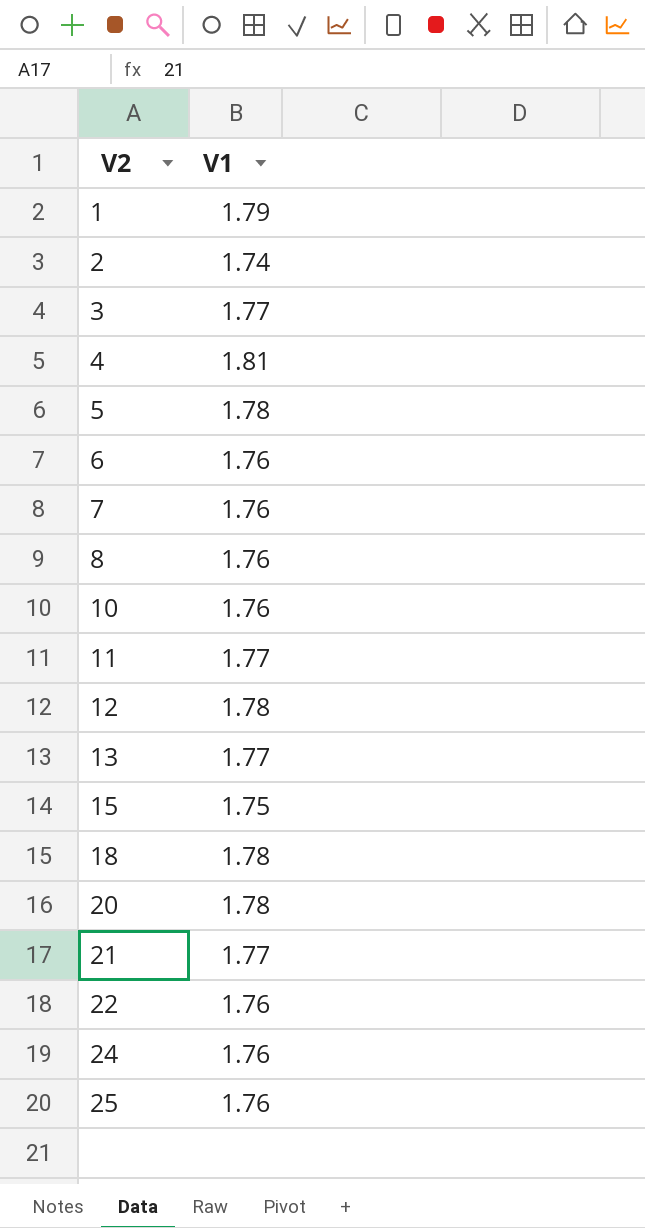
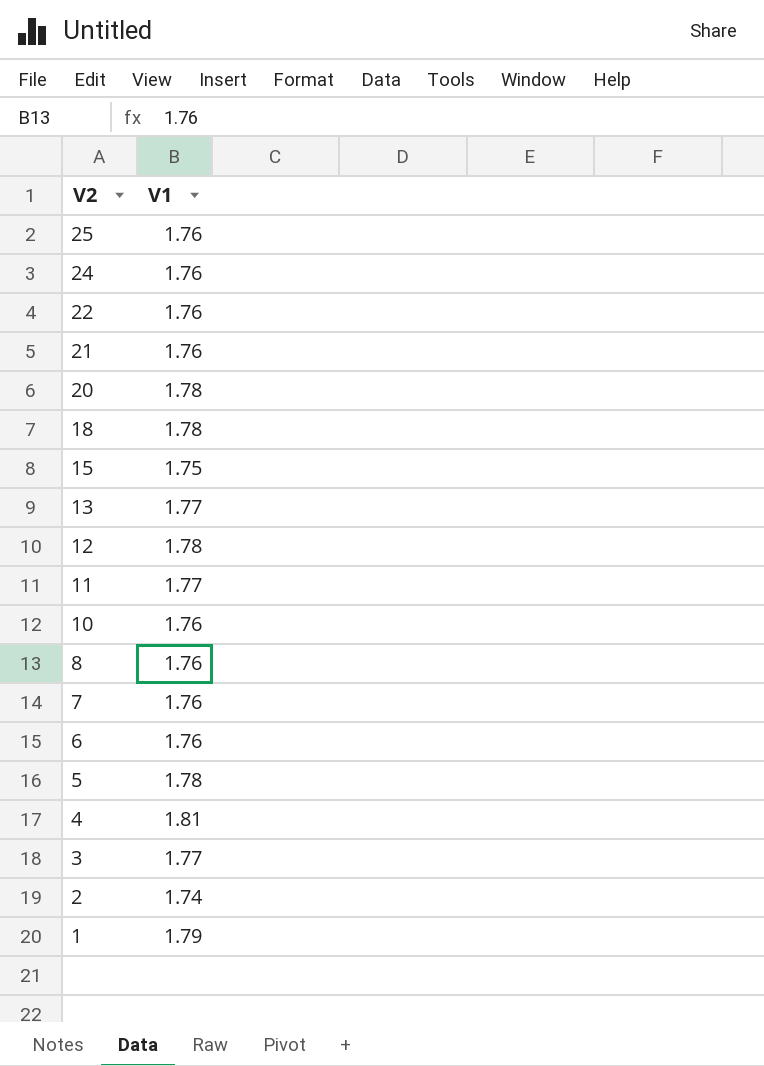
row order: V2 ascending -> V2 descending
21 | V1: 1.77 -> 1.76

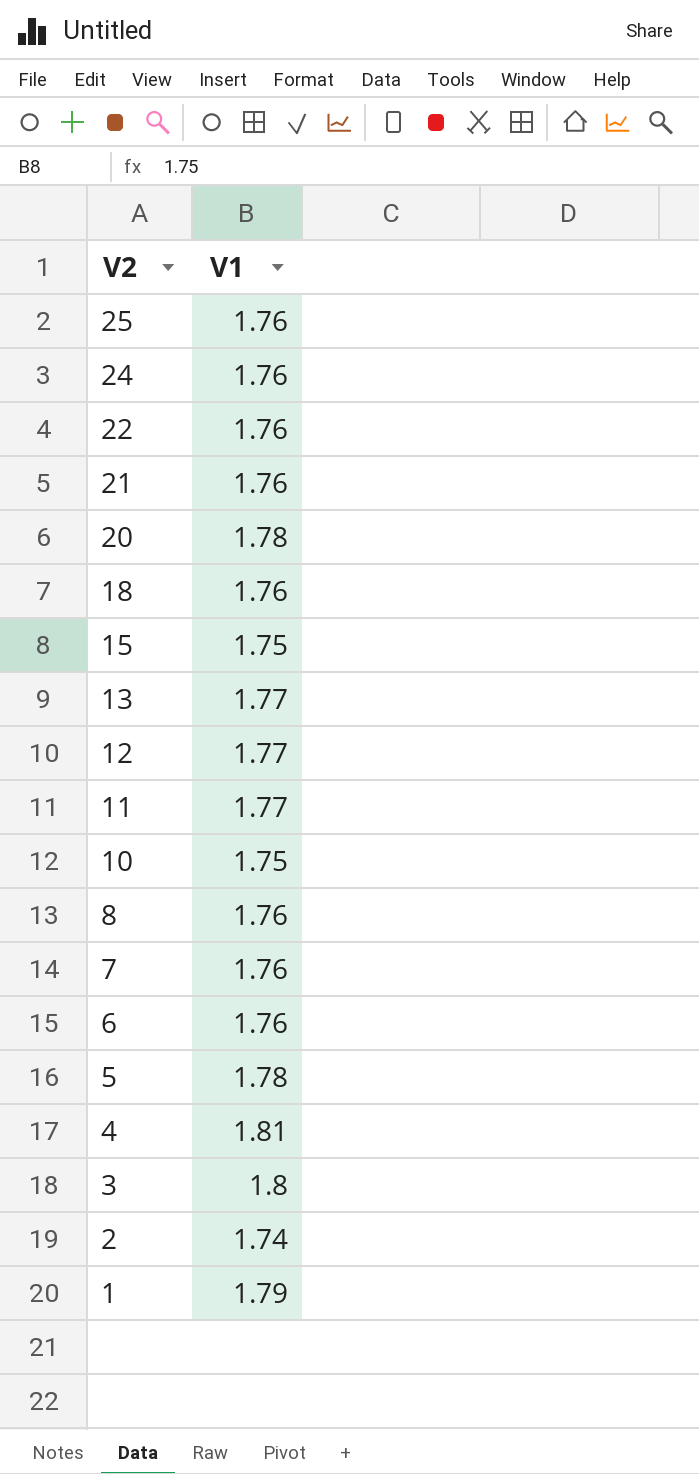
18 | V1: 1.78 -> 1.76
12 | V1: 1.78 -> 1.77
10 | V1: 1.76 -> 1.75
3 | V1: 1.77 -> 1.8

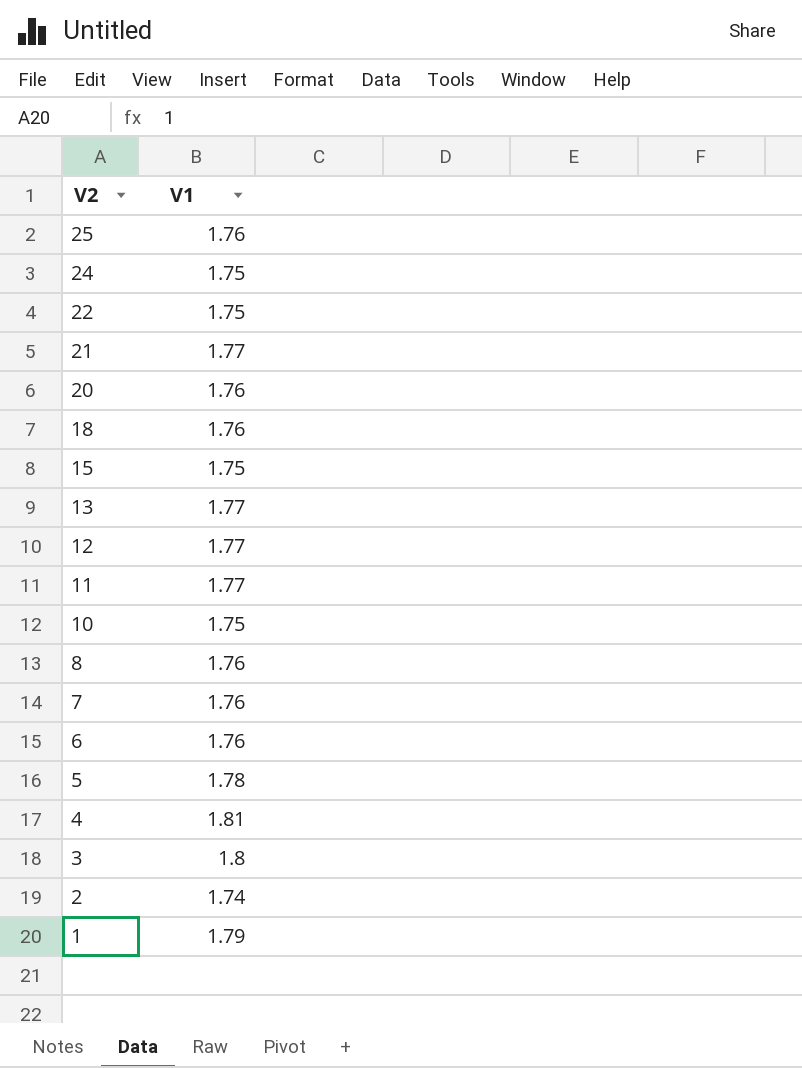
24 | V1: 1.76 -> 1.75
22 | V1: 1.76 -> 1.75
21 | V1: 1.76 -> 1.77
20 | V1: 1.78 -> 1.76

